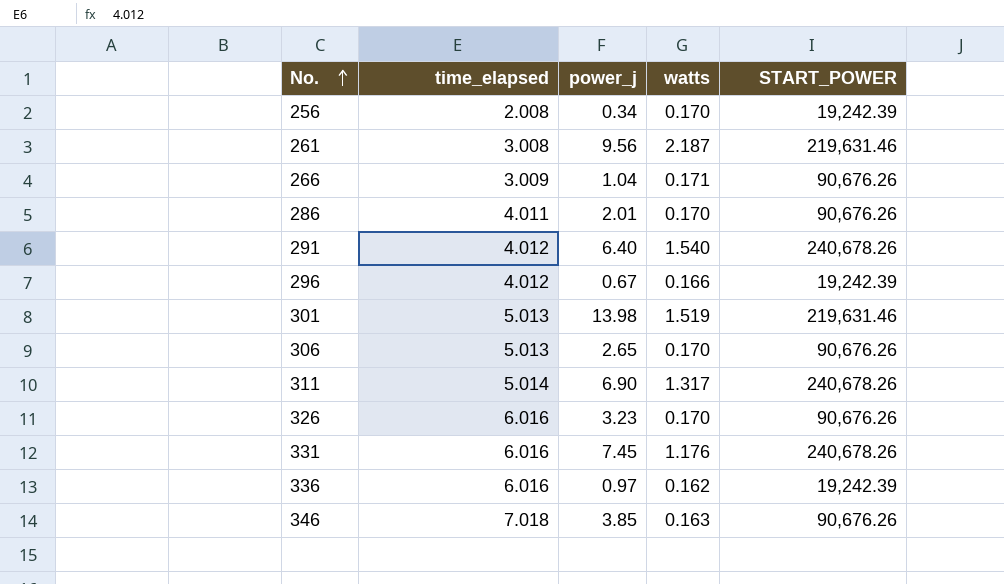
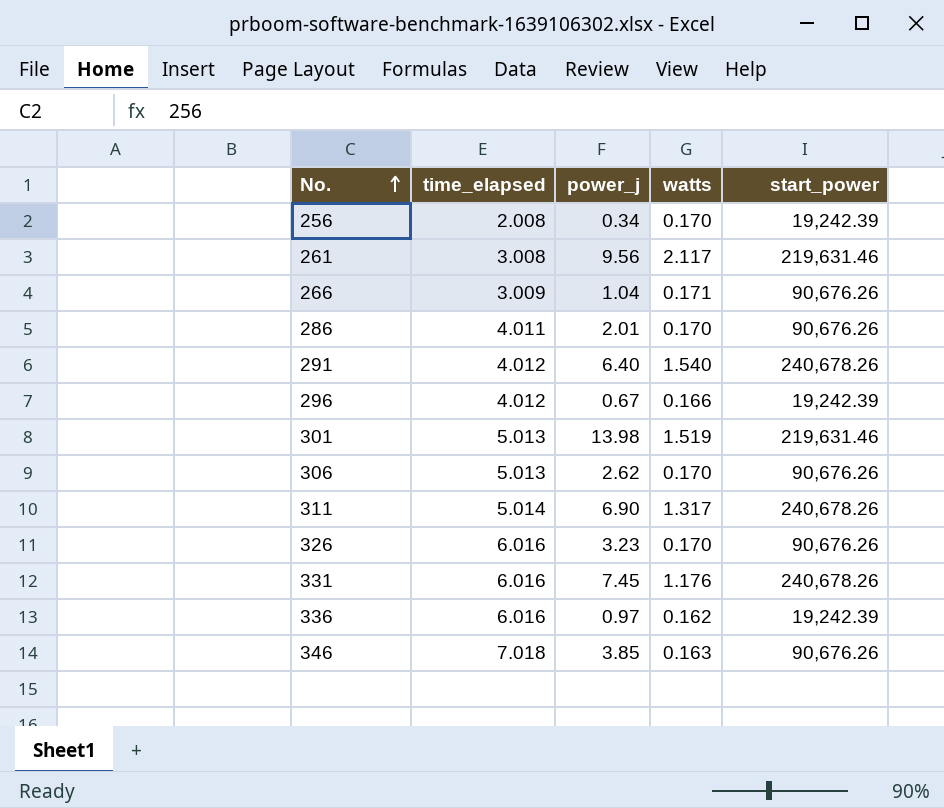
column name: START_POWER -> start_power
261 | watts: 2.187 -> 2.117
306 | power_j: 2.65 -> 2.62

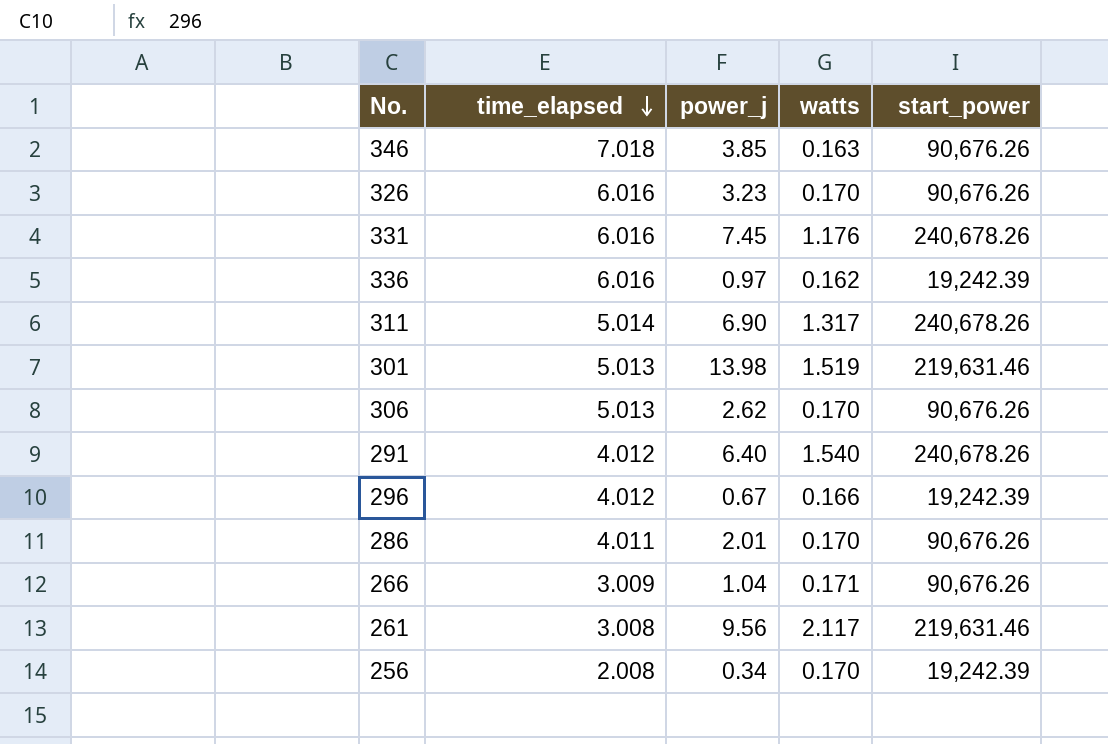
row order: No. ascending -> time_elapsed descending

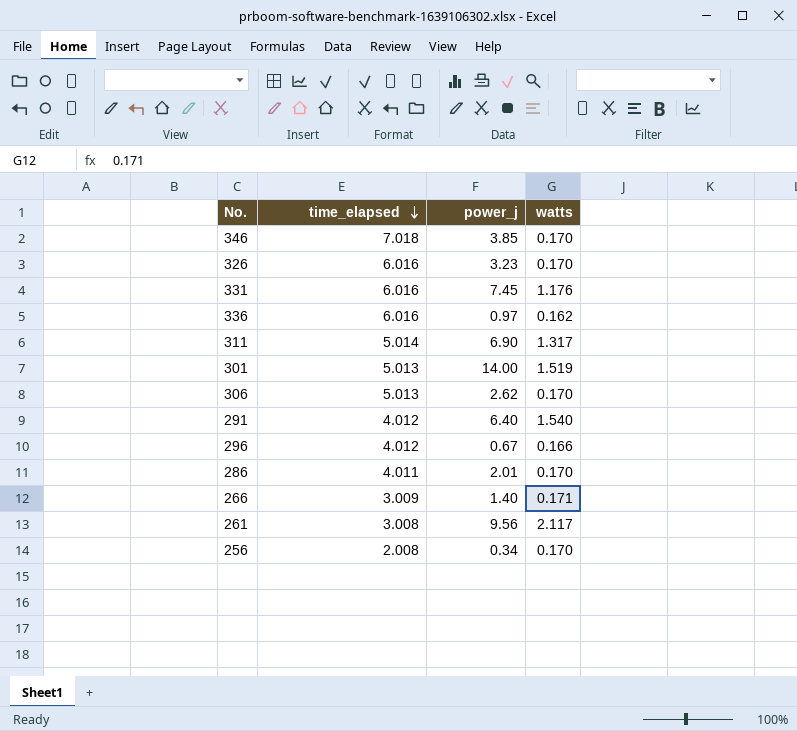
column start_power | position: 5 -> none
346 | watts: 0.163 -> 0.170
301 | power_j: 13.98 -> 14.00
266 | power_j: 1.04 -> 1.40

